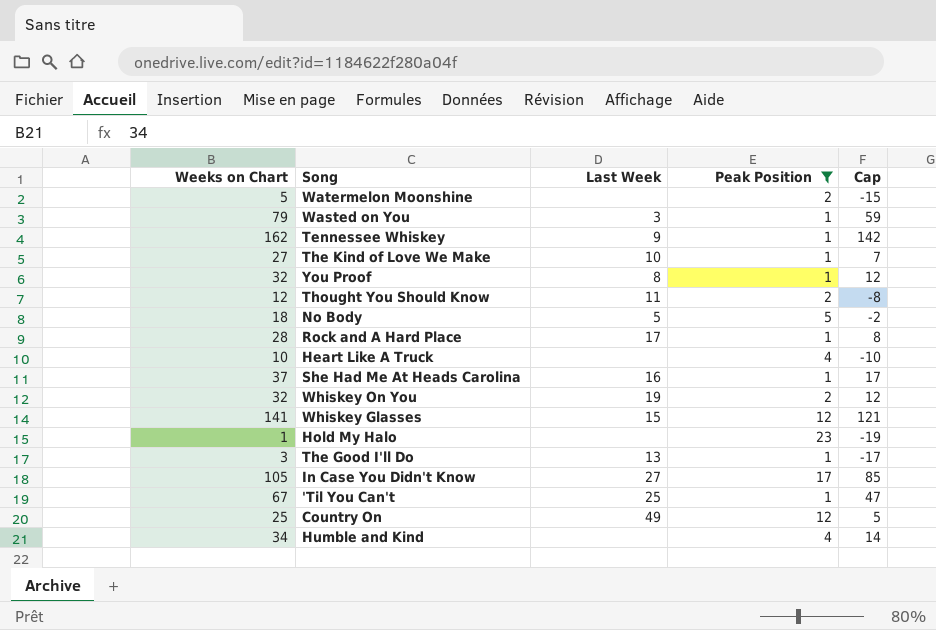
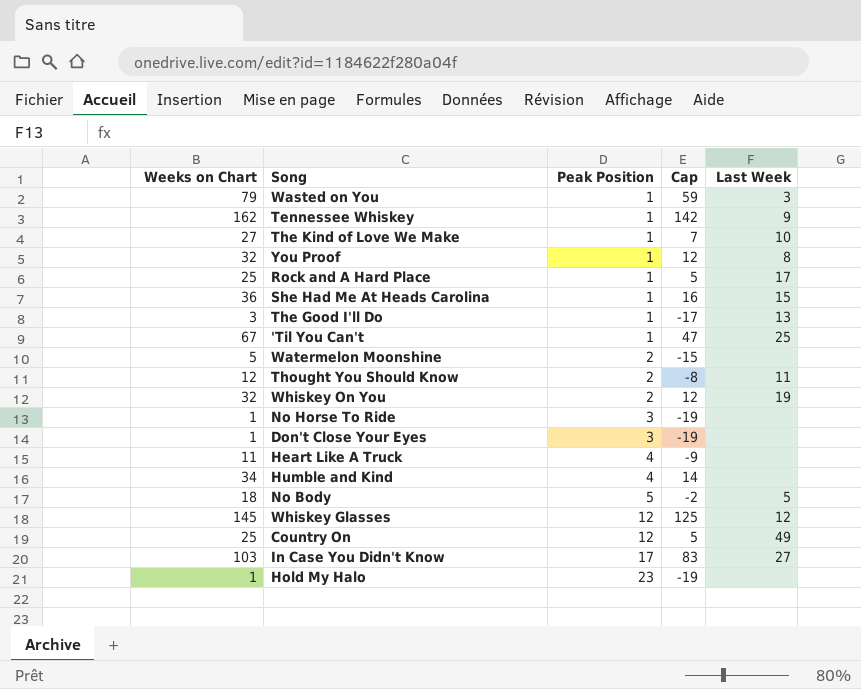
filter: Peak Position != 3 -> none
row order: none -> Peak Position ascending
column Last Week | position: 3 -> 5
Rock and A Hard Place | Weeks on Chart: 28 -> 25
Rock and A Hard Place | Cap: 8 -> 5
She Had Me At Heads Carolina | Weeks on Chart: 37 -> 36
She Had Me At Heads Carolina | Cap: 17 -> 16
She Had Me At Heads Carolina | Last Week: 16 -> 15
Heart Like A Truck | Weeks on Chart: 10 -> 11
Heart Like A Truck | Cap: -10 -> -9
Whiskey Glasses | Weeks on Chart: 141 -> 145
Whiskey Glasses | Cap: 121 -> 125
Whiskey Glasses | Last Week: 15 -> 12
In Case You Didn't Know | Weeks on Chart: 105 -> 103
In Case You Didn't Know | Cap: 85 -> 83

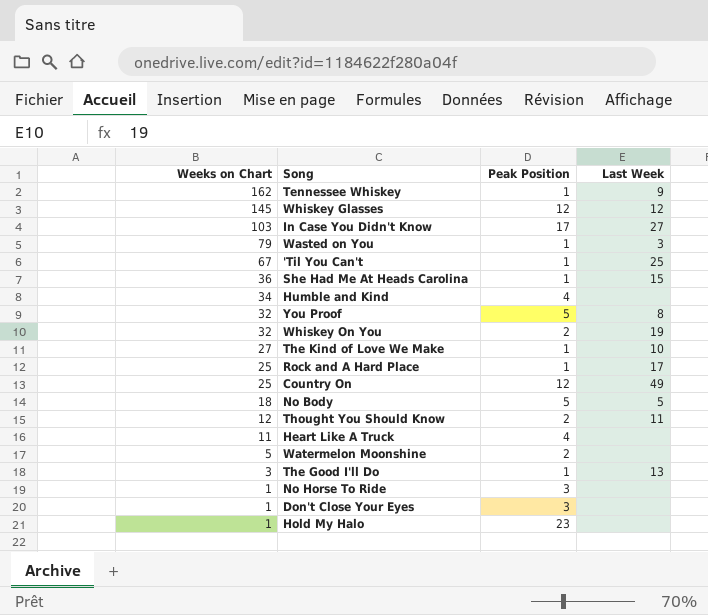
row order: Peak Position ascending -> Weeks on Chart descending
column Cap | formula: [Weeks on Chart] - 20 -> none
You Proof | Peak Position: 1 -> 5

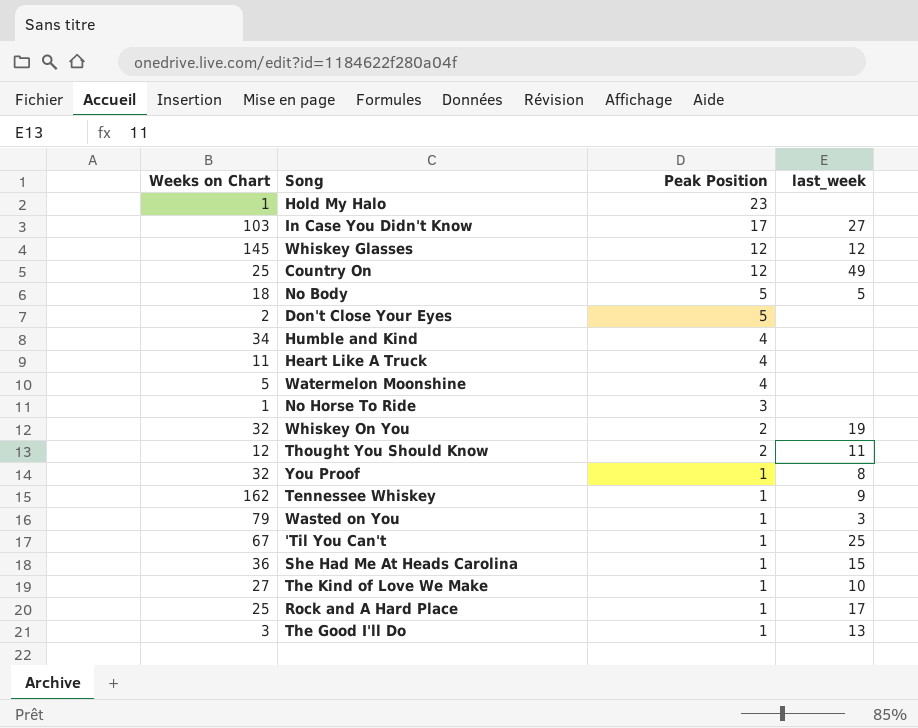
row order: Weeks on Chart descending -> Peak Position descending
column name: Last Week -> last_week
Don't Close Your Eyes | Weeks on Chart: 1 -> 2
Don't Close Your Eyes | Peak Position: 3 -> 5
Watermelon Moonshine | Peak Position: 2 -> 4
You Proof | Peak Position: 5 -> 1

